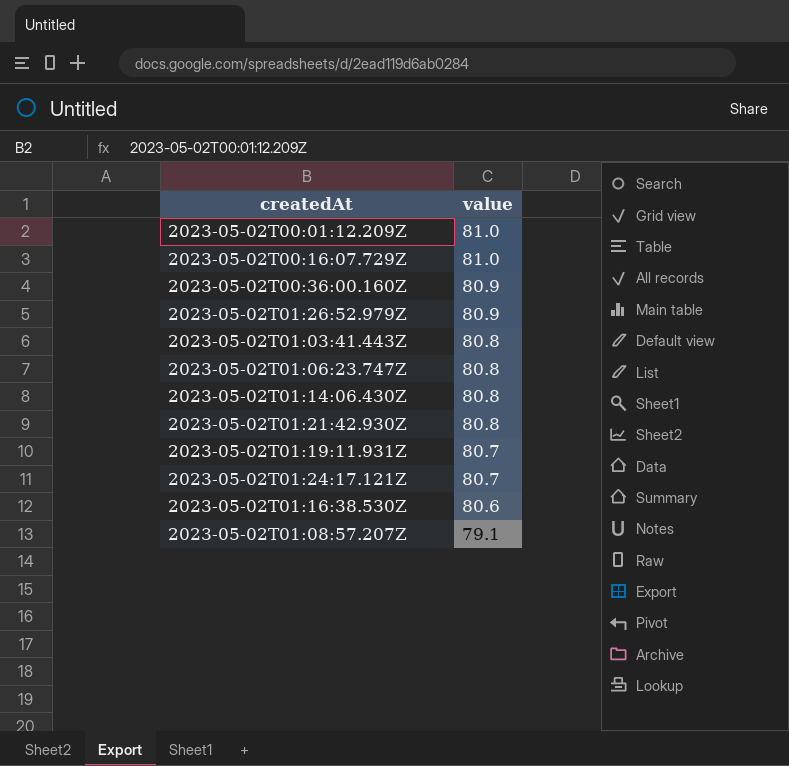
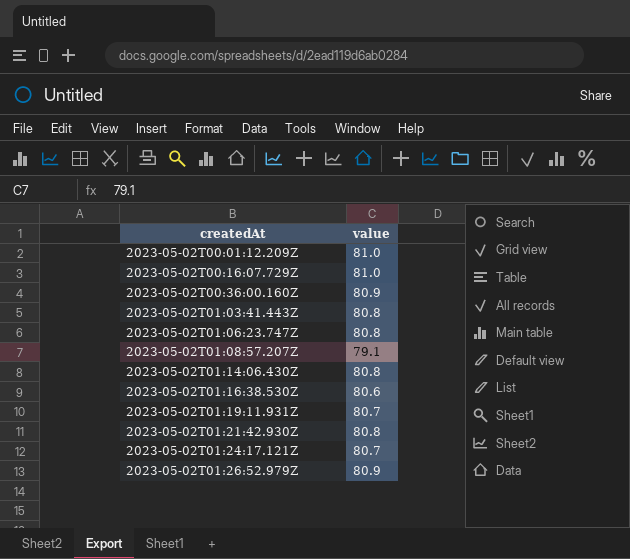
row order: value descending -> createdAt ascending

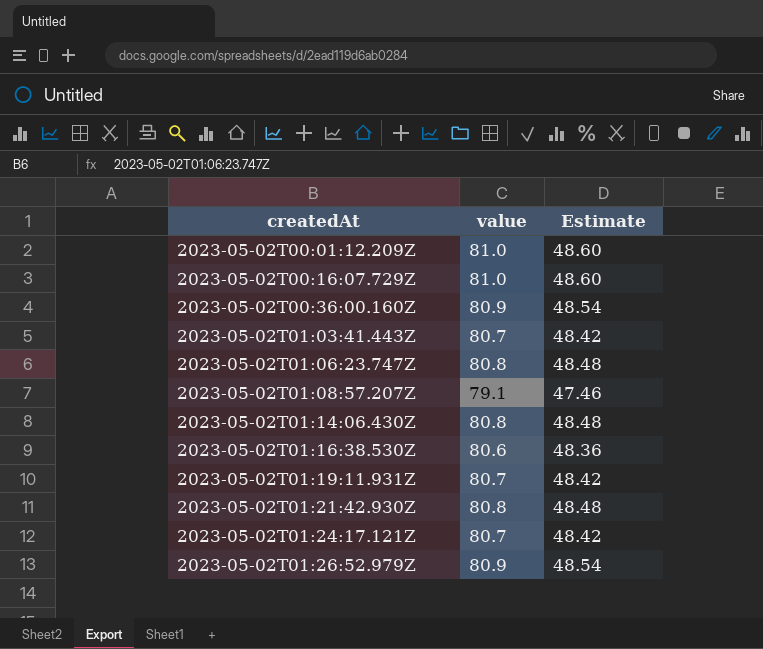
column Estimate | formula: none -> [value] * 0.6
2023-05-02T01:03:41.443Z | value: 80.8 -> 80.7

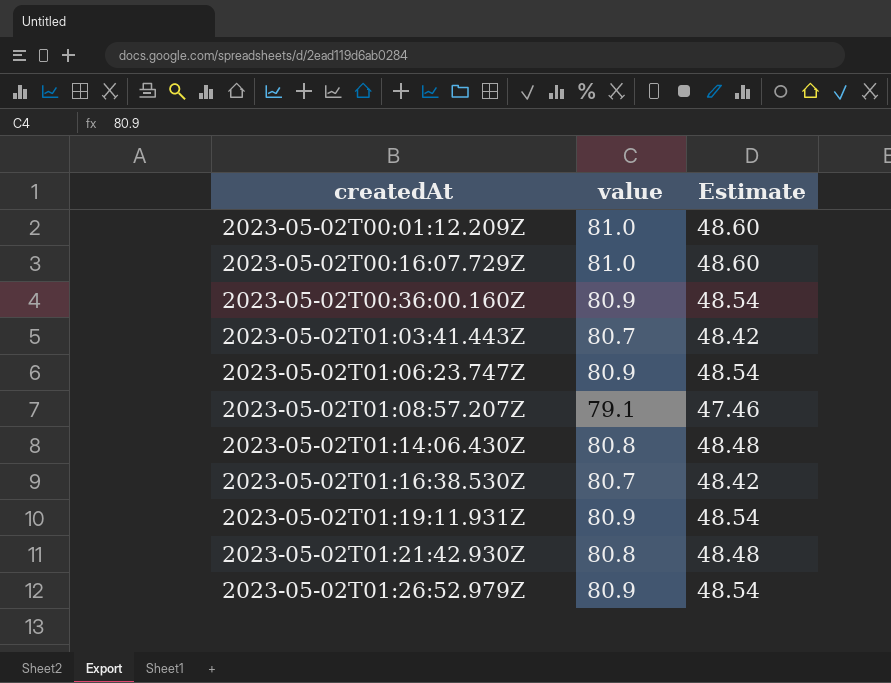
row 2023-05-02T01:24:17.121Z: 80.7 | 48.42 -> none
2023-05-02T01:06:23.747Z | value: 80.8 -> 80.9
2023-05-02T01:06:23.747Z | Estimate: 48.48 -> 48.54
2023-05-02T01:16:38.530Z | value: 80.6 -> 80.7
2023-05-02T01:16:38.530Z | Estimate: 48.36 -> 48.42
2023-05-02T01:19:11.931Z | value: 80.7 -> 80.9
2023-05-02T01:19:11.931Z | Estimate: 48.42 -> 48.54

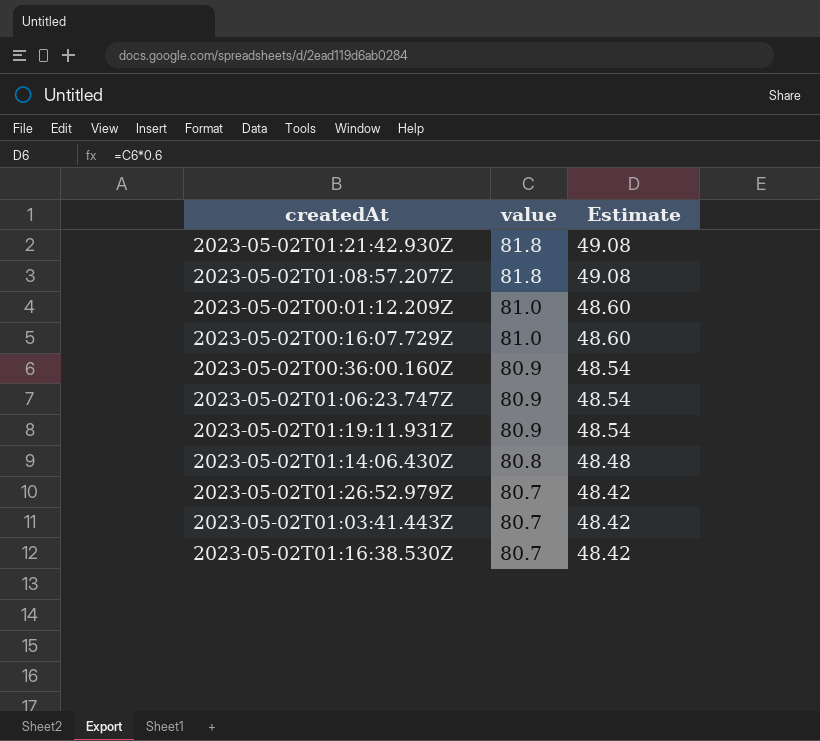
row order: createdAt ascending -> value descending
2023-05-02T01:21:42.930Z | value: 80.8 -> 81.8
2023-05-02T01:21:42.930Z | Estimate: 48.48 -> 49.08
2023-05-02T01:08:57.207Z | value: 79.1 -> 81.8
2023-05-02T01:08:57.207Z | Estimate: 47.46 -> 49.08
2023-05-02T01:26:52.979Z | value: 80.9 -> 80.7
2023-05-02T01:26:52.979Z | Estimate: 48.54 -> 48.42

